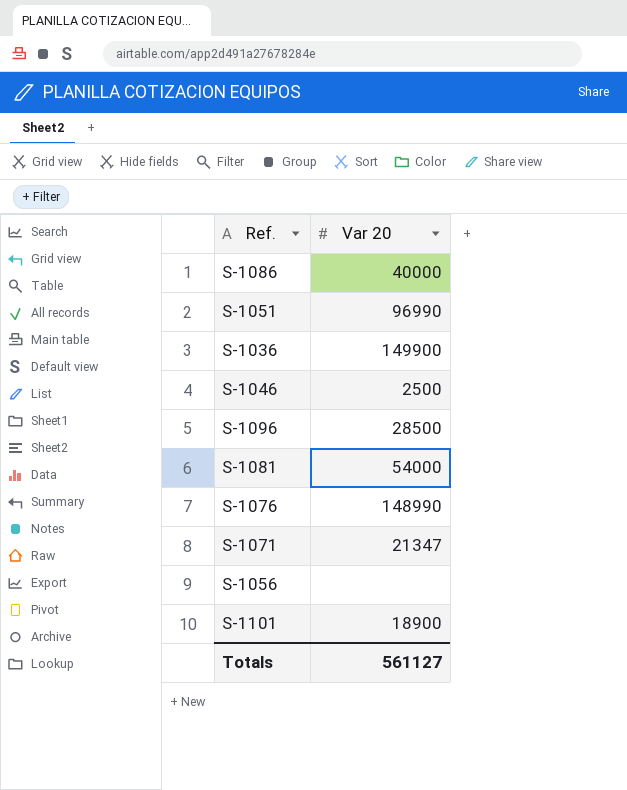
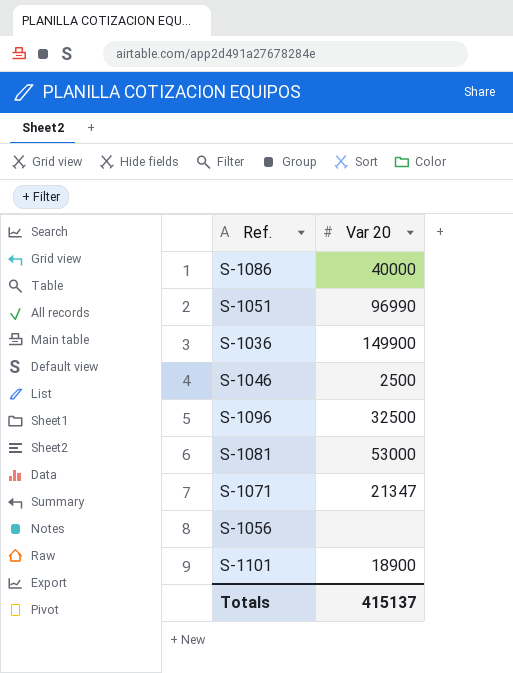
row S-1076: 148990 -> none
S-1096 | Var 20: 28500 -> 32500
S-1081 | Var 20: 54000 -> 53000
Totals | Var 20: 561127 -> 415137

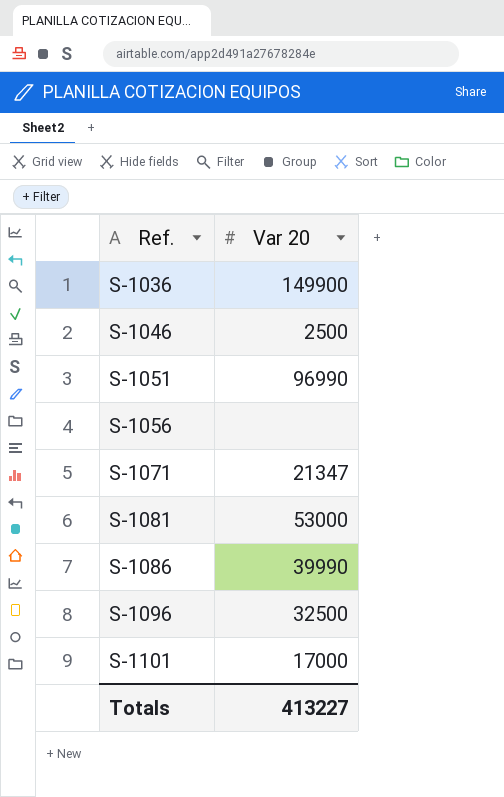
row order: none -> Ref. ascending
S-1086 | Var 20: 40000 -> 39990
S-1101 | Var 20: 18900 -> 17000
Totals | Var 20: 415137 -> 413227

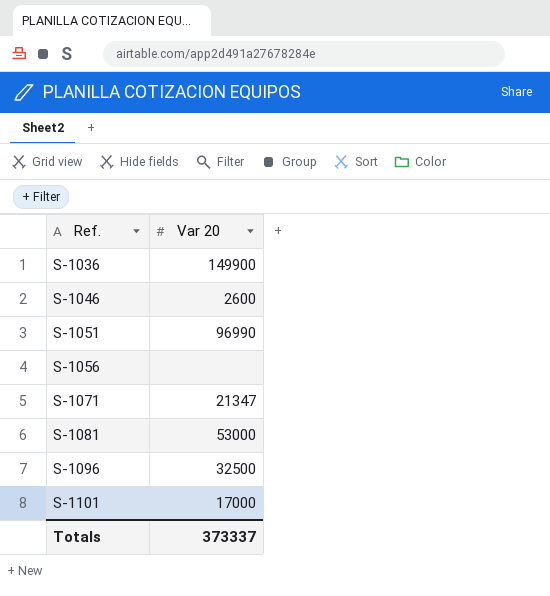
row S-1086: 39990 -> none
S-1046 | Var 20: 2500 -> 2600
Totals | Var 20: 413227 -> 373337

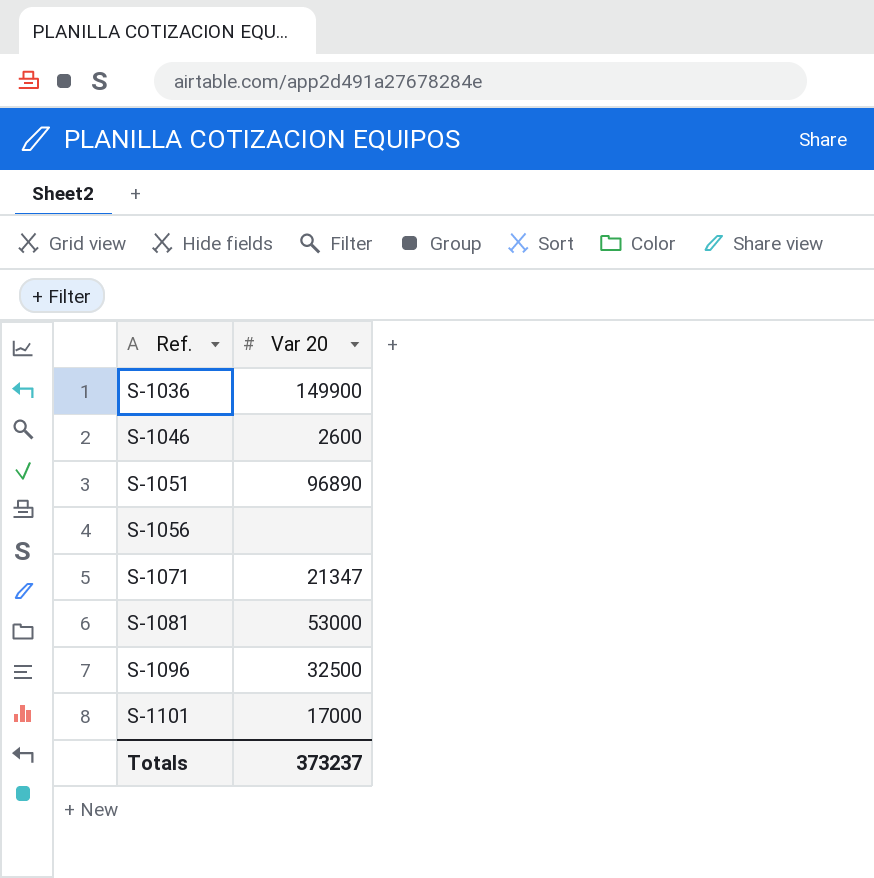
S-1051 | Var 20: 96990 -> 96890
Totals | Var 20: 373337 -> 373237

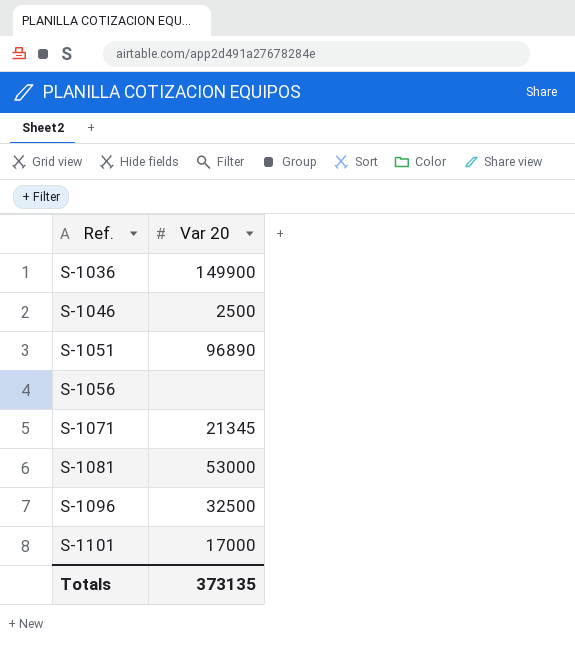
S-1046 | Var 20: 2600 -> 2500
S-1071 | Var 20: 21347 -> 21345
Totals | Var 20: 373237 -> 373135

